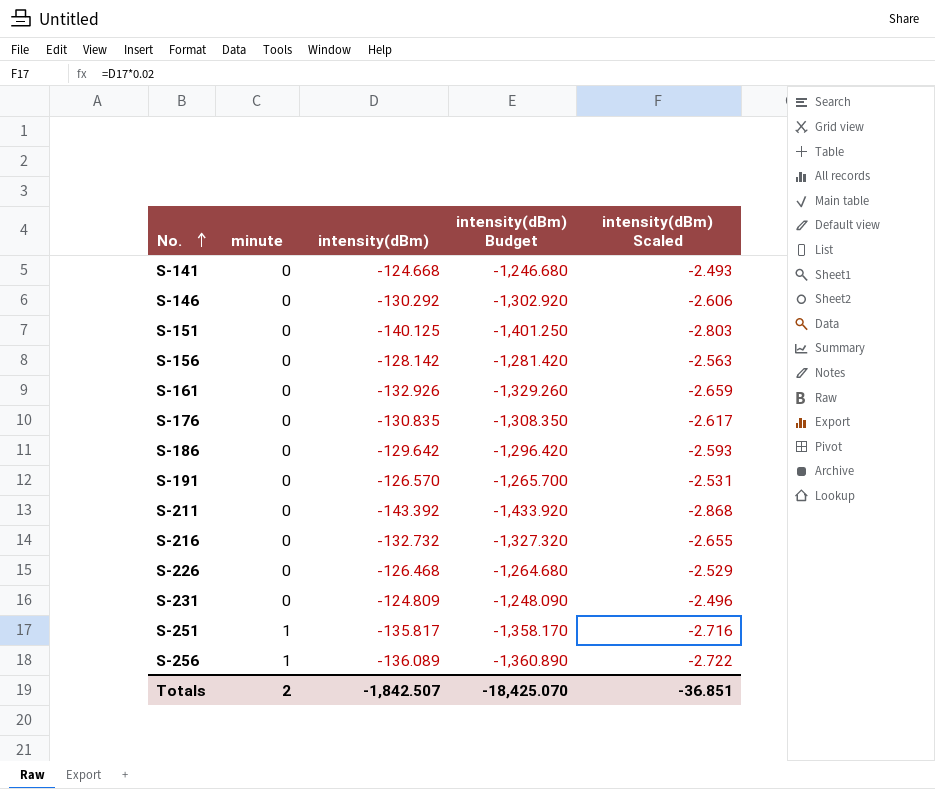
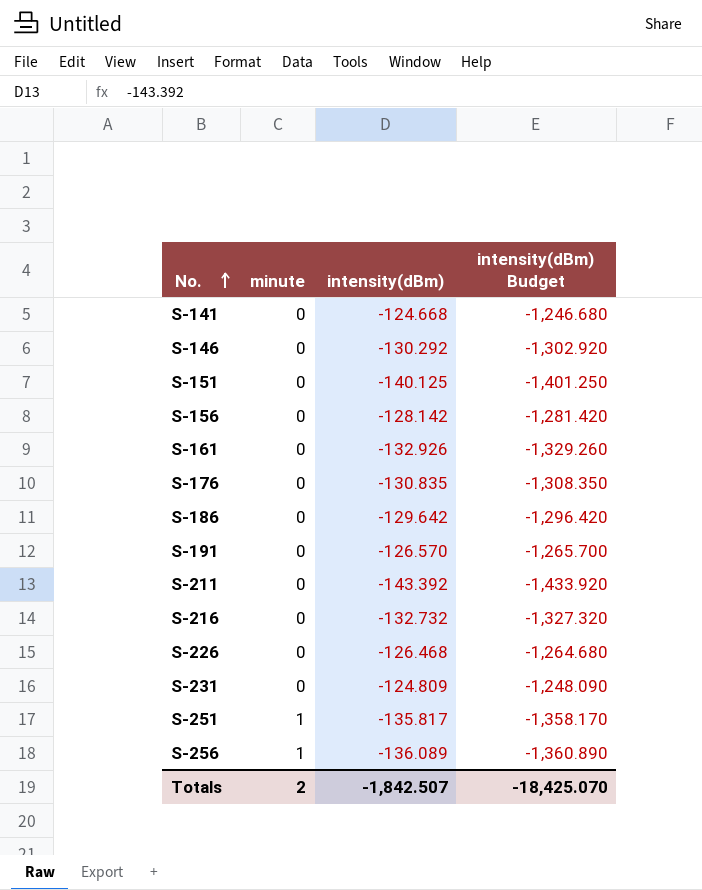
column intensity(dBm) Scaled | formula: [intensity(dBm)] * 0.02 -> none

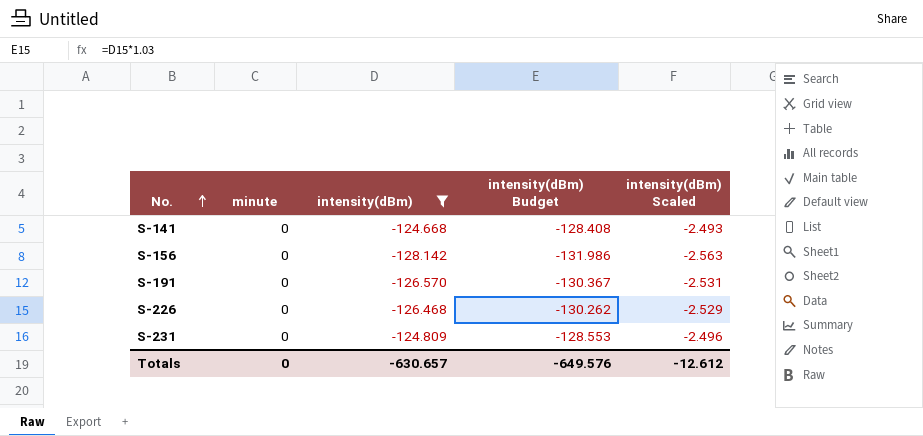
filter: none -> intensity(dBm) >= -128.142
column intensity(dBm) Budget | formula: [intensity(dBm)] * 10 -> [intensity(dBm)] * 1.03
column intensity(dBm) Scaled | formula: none -> [intensity(dBm)] * 0.02
Totals | minute: 2 -> 0
Totals | intensity(dBm): -1,842.507 -> -630.657
Totals | intensity(dBm) Budget: -18,425.070 -> -649.576

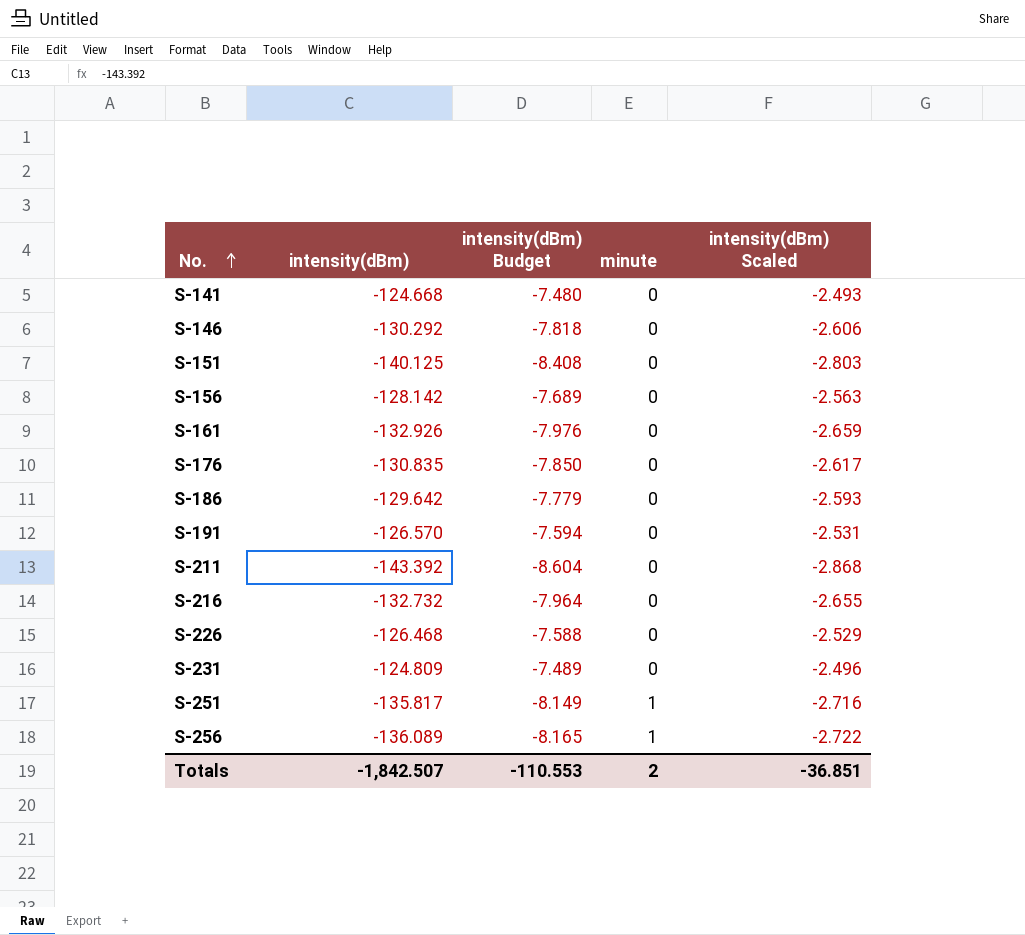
filter: intensity(dBm) >= -128.142 -> none
column intensity(dBm) Budget | formula: [intensity(dBm)] * 1.03 -> [intensity(dBm)] * 0.06
column minute | position: 2 -> 4
Totals | intensity(dBm): -630.657 -> -1,842.507
Totals | intensity(dBm) Budget: -649.576 -> -110.553
Totals | minute: 0 -> 2
Totals | intensity(dBm) Scaled: -12.612 -> -36.851

